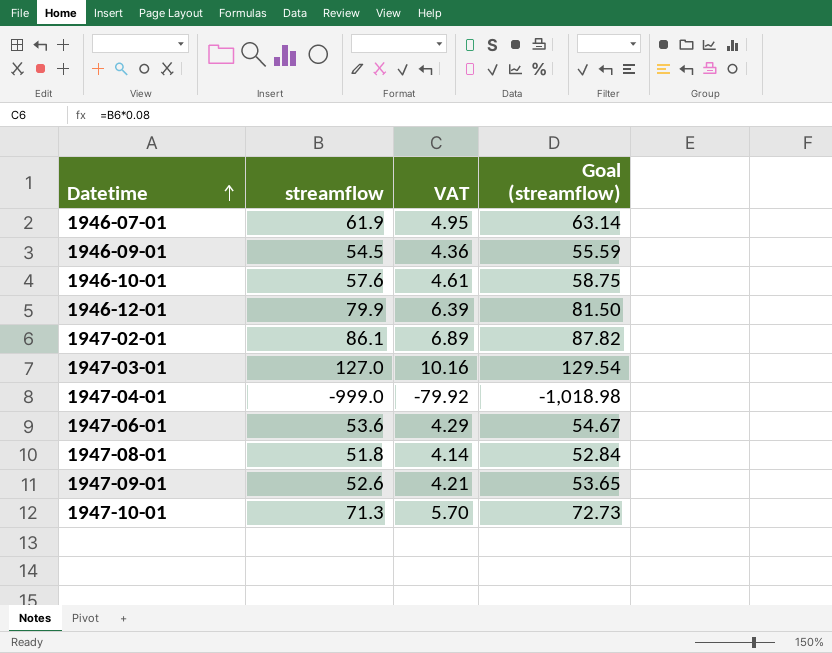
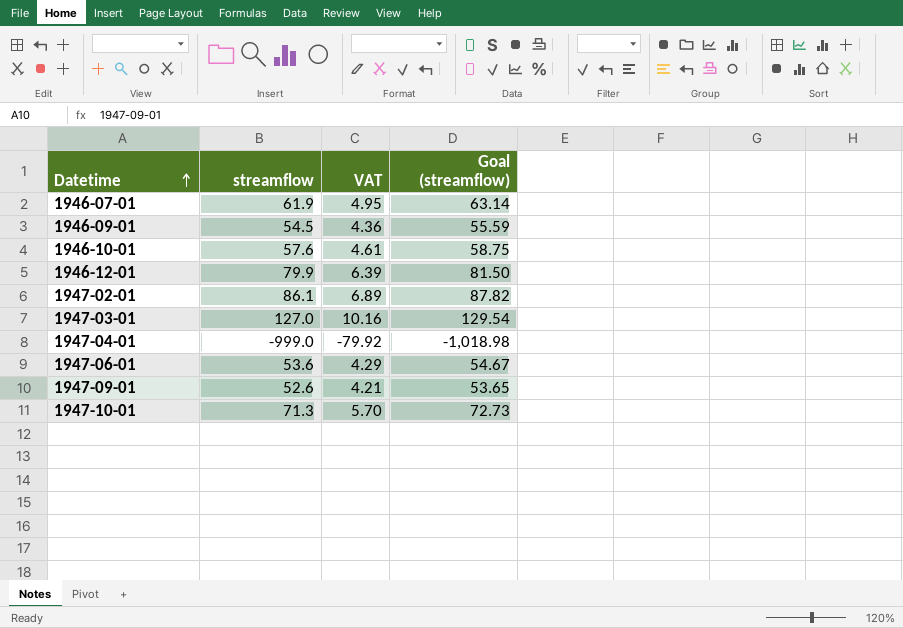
row 1947-08-01: 51.8 | 4.14 | 52.84 -> none

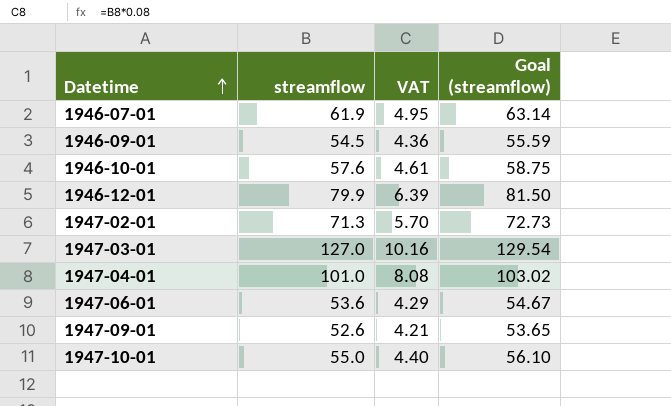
1947-02-01 | streamflow: 86.1 -> 71.3
1947-02-01 | VAT: 6.89 -> 5.70
1947-02-01 | Goal (streamflow): 87.82 -> 72.73
1947-04-01 | streamflow: -999.0 -> 101.0
1947-04-01 | VAT: -79.92 -> 8.08
1947-04-01 | Goal (streamflow): -1,018.98 -> 103.02
1947-10-01 | streamflow: 71.3 -> 55.0
1947-10-01 | VAT: 5.70 -> 4.40
1947-10-01 | Goal (streamflow): 72.73 -> 56.10

